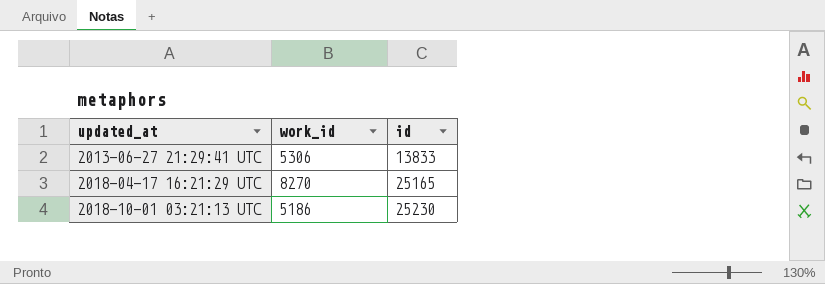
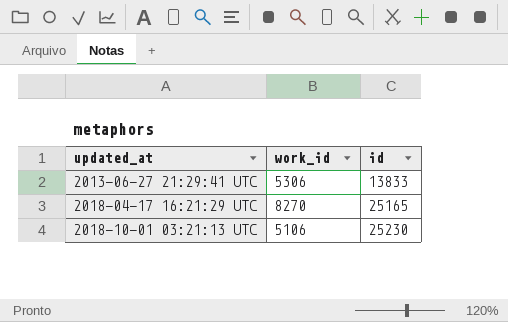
2018-10-01 03:21:13 UTC | work_id: 5186 -> 5106

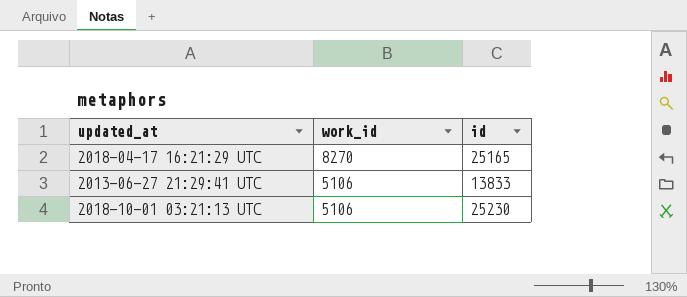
row order: updated_at ascending -> work_id descending
2013-06-27 21:29:41 UTC | work_id: 5306 -> 5106

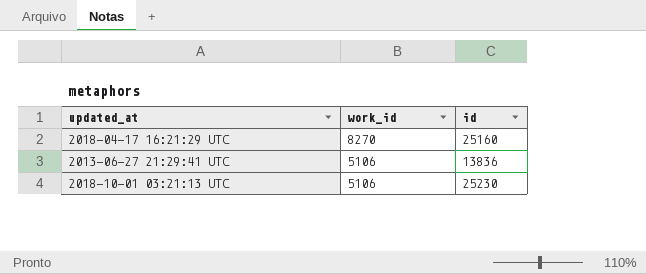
2018-04-17 16:21:29 UTC | id: 25165 -> 25160
2013-06-27 21:29:41 UTC | id: 13833 -> 13836

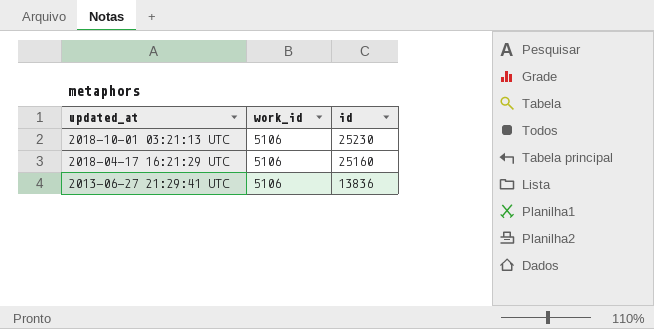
row order: work_id descending -> updated_at descending
2018-04-17 16:21:29 UTC | work_id: 8270 -> 5106

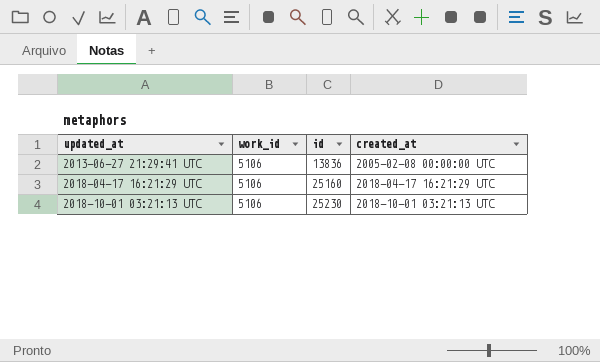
row order: updated_at descending -> updated_at ascending
column created_at | position: none -> 4

